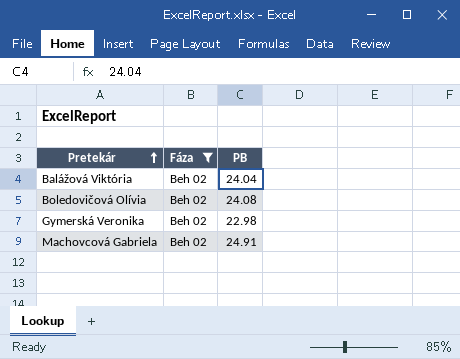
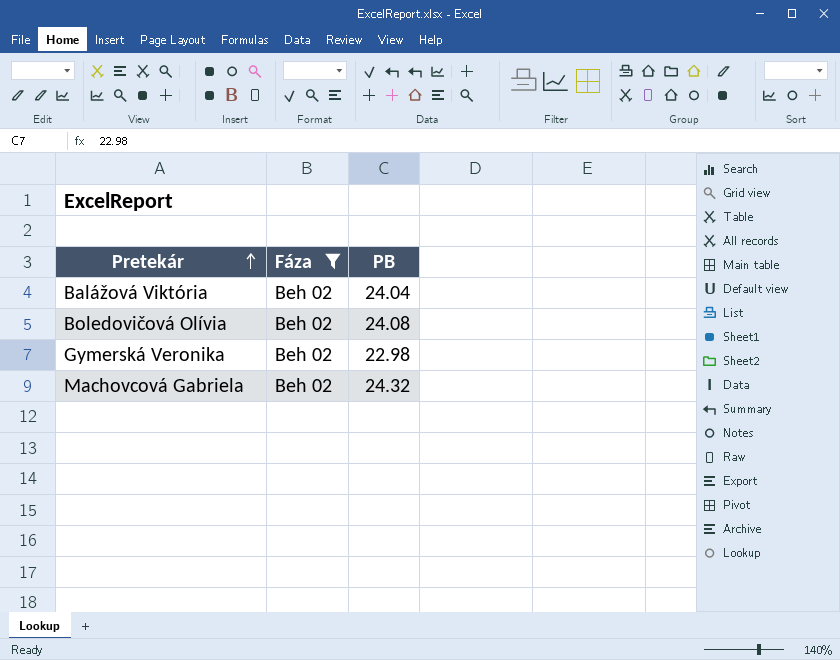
Machovcová Gabriela | PB: 24.91 -> 24.32

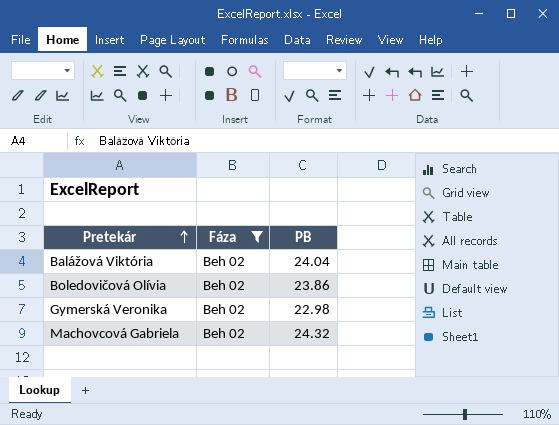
Boledovičová Olívia | PB: 24.08 -> 23.86

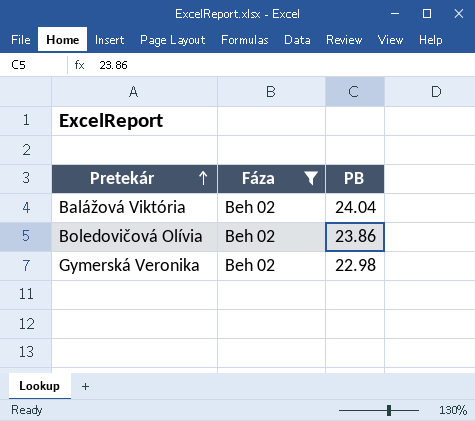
row Machovcová Gabriela: Beh 02 | 24.32 -> none

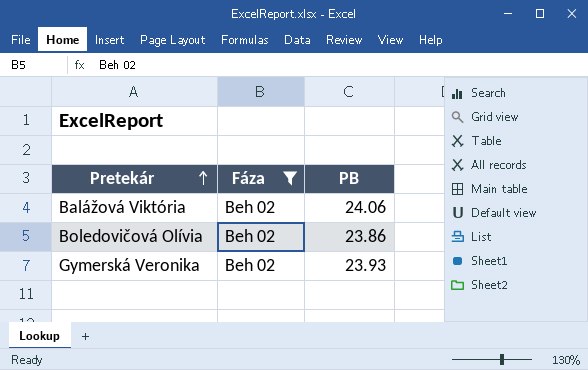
Balážová Viktória | PB: 24.04 -> 24.06
Gymerská Veronika | PB: 22.98 -> 23.93

